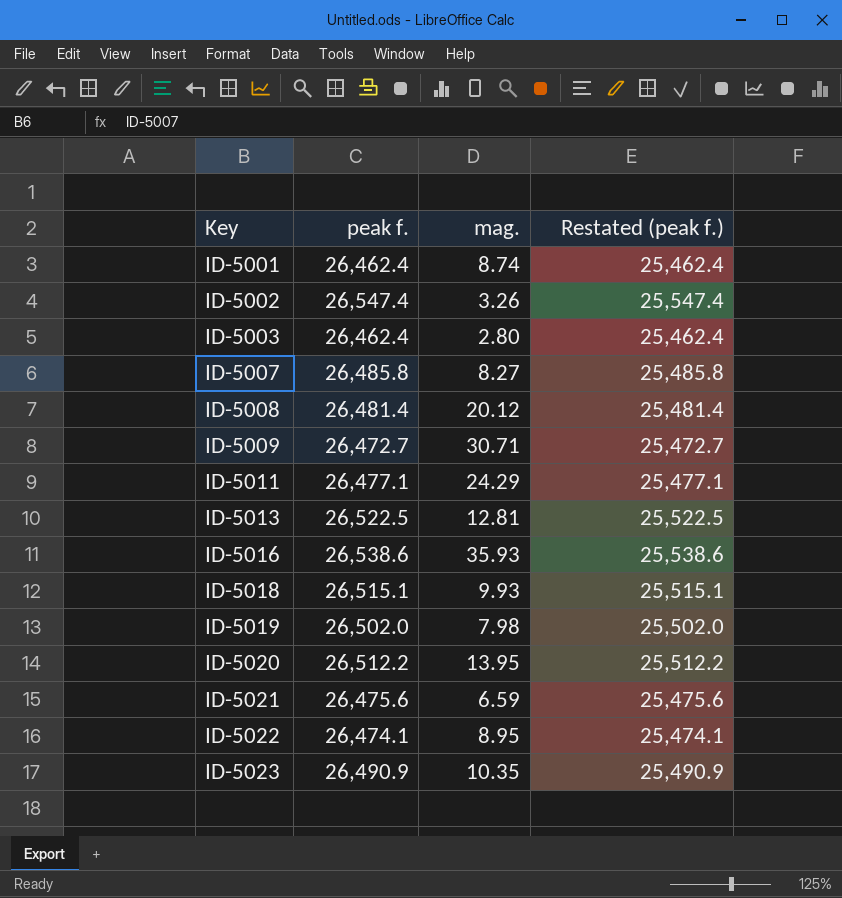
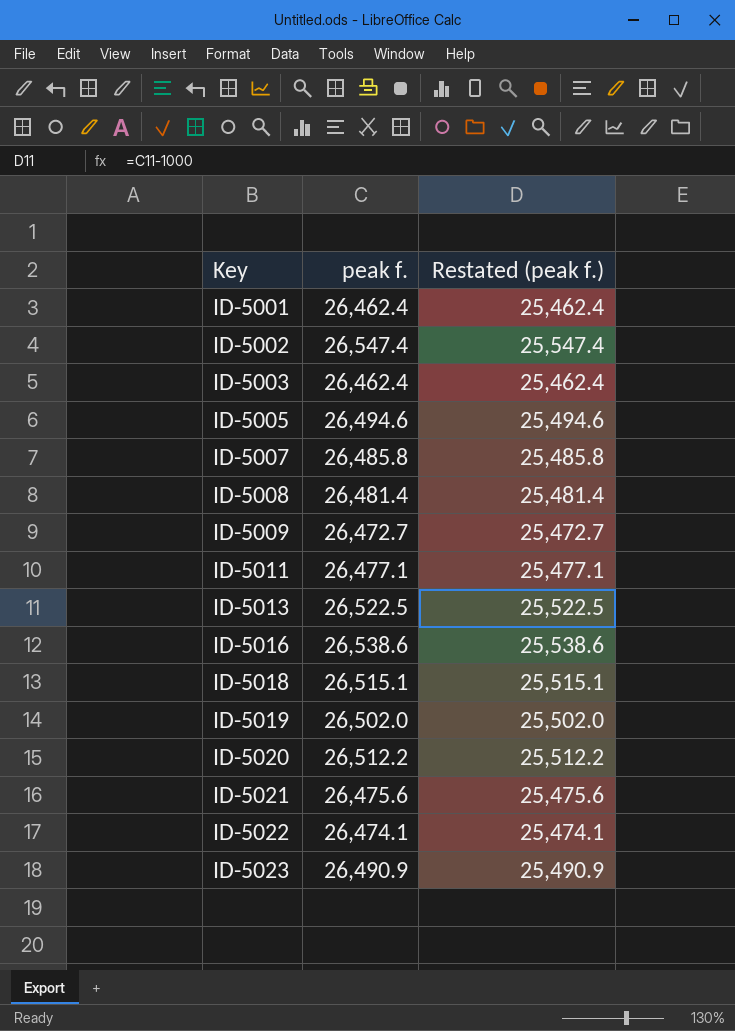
column mag. | position: 3 -> none
row ID-5005: none -> 26,494.6 | 25,494.6

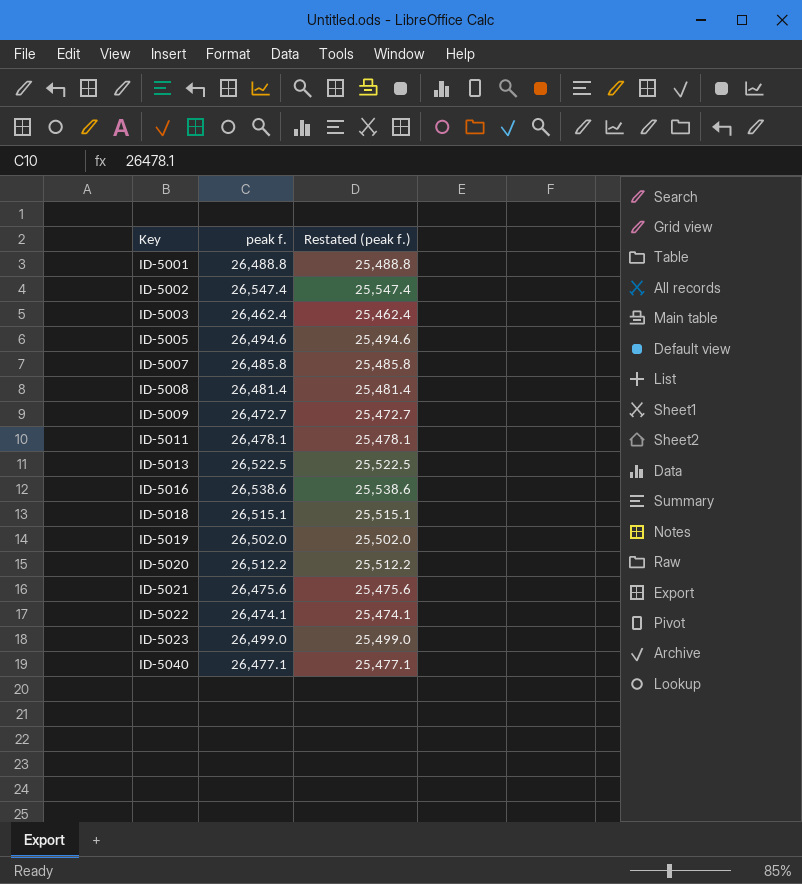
ID-5001 | peak f.: 26,462.4 -> 26,488.8
ID-5001 | Restated (peak f.): 25,462.4 -> 25,488.8
ID-5011 | peak f.: 26,477.1 -> 26,478.1
ID-5011 | Restated (peak f.): 25,477.1 -> 25,478.1
ID-5023 | peak f.: 26,490.9 -> 26,499.0
ID-5023 | Restated (peak f.): 25,490.9 -> 25,499.0
row ID-5040: none -> 26,477.1 | 25,477.1

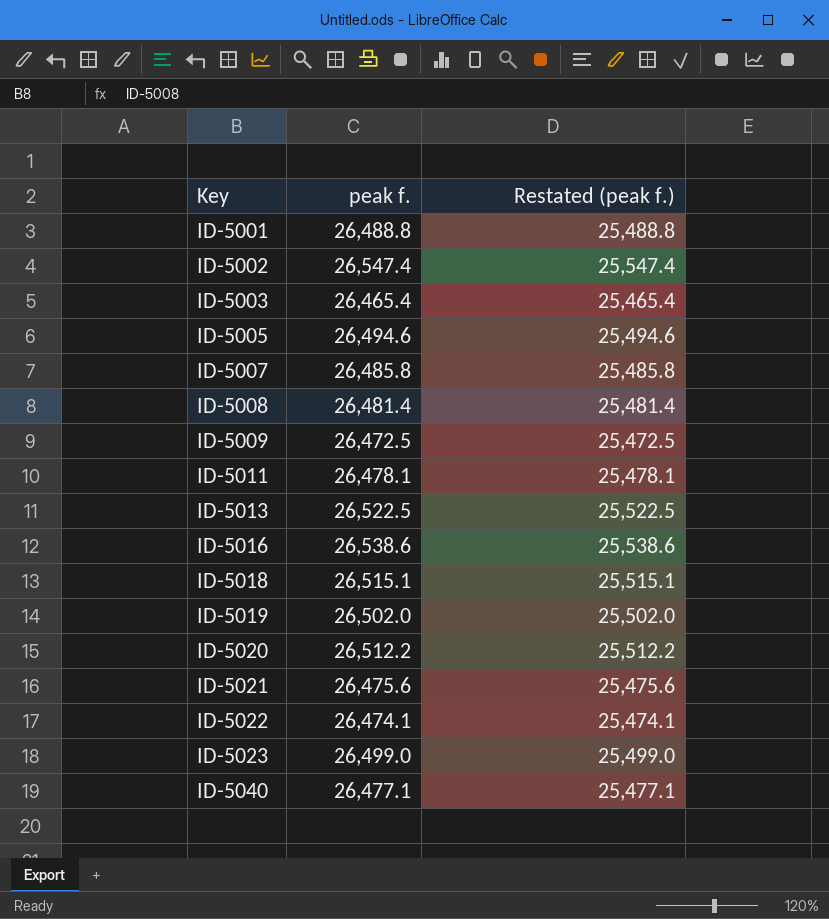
ID-5003 | peak f.: 26,462.4 -> 26,465.4
ID-5003 | Restated (peak f.): 25,462.4 -> 25,465.4
ID-5009 | peak f.: 26,472.7 -> 26,472.5
ID-5009 | Restated (peak f.): 25,472.7 -> 25,472.5

